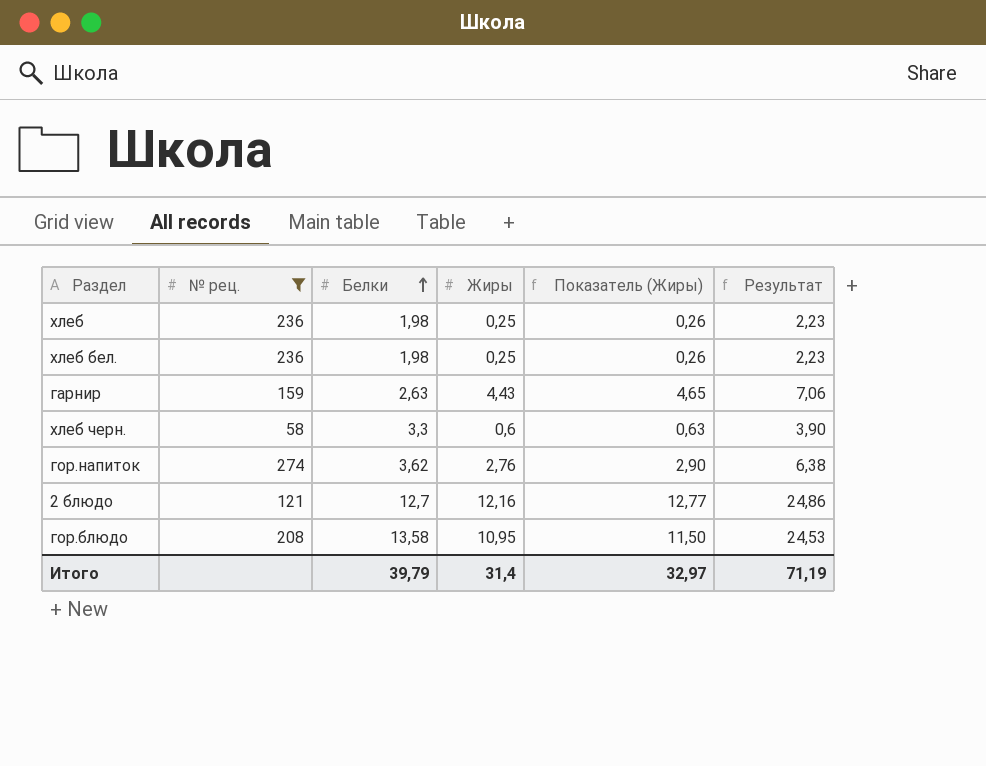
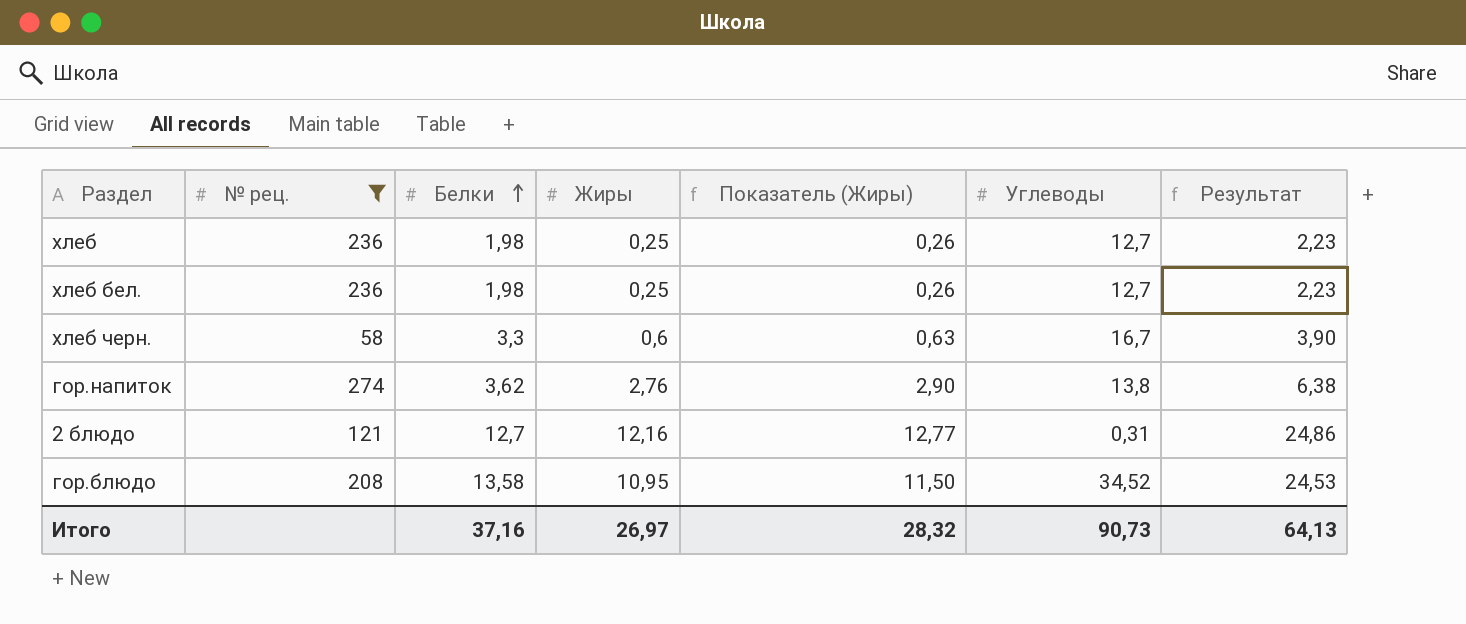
column Углеводы | position: none -> 6
row гарнир: 159 | 2,63 | 4,43 | 4,65 | 7,06 -> none
Итого | Белки: 39,79 -> 37,16
Итого | Жиры: 31,4 -> 26,97
Итого | Показатель (Жиры): 32,97 -> 28,32
Итого | Результат: 71,19 -> 64,13

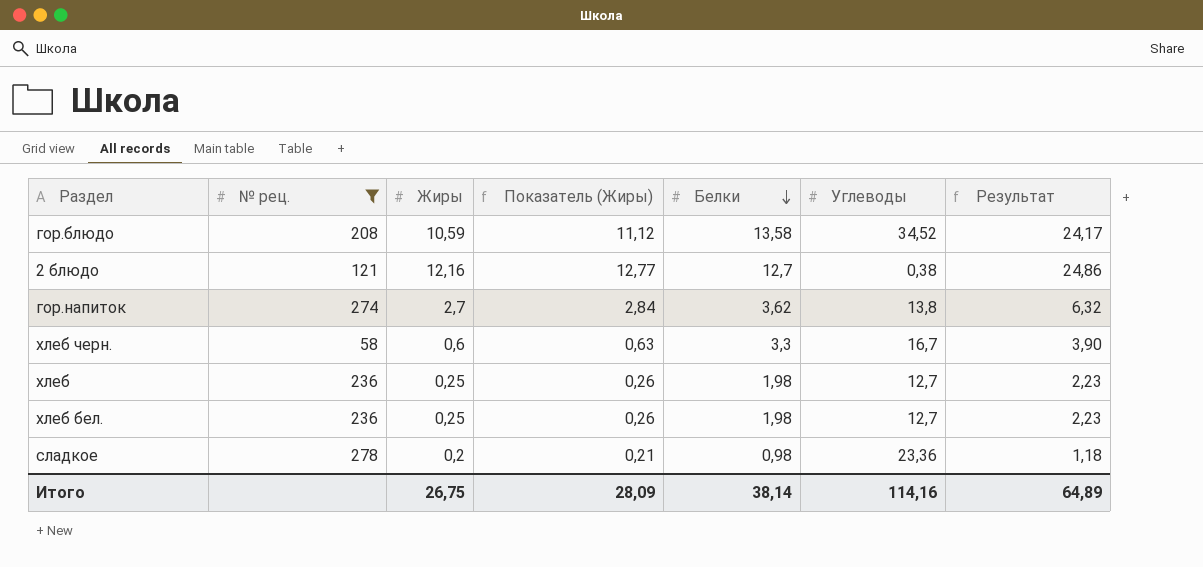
row order: Белки ascending -> Белки descending
column Белки | position: 3 -> 5
гор.блюдо | Жиры: 10,95 -> 10,59
гор.блюдо | Показатель (Жиры): 11,50 -> 11,12
гор.блюдо | Результат: 24,53 -> 24,17
2 блюдо | Углеводы: 0,31 -> 0,38
гор.напиток | Жиры: 2,76 -> 2,7
гор.напиток | Показатель (Жиры): 2,90 -> 2,84
гор.напиток | Результат: 6,38 -> 6,32
row сладкое: none -> 278 | 0,2 | 0,21 | 0,98 | 23,36 | 1,18
Итого | Жиры: 26,97 -> 26,75
Итого | Показатель (Жиры): 28,32 -> 28,09
Итого | Белки: 37,16 -> 38,14
Итого | Углеводы: 90,73 -> 114,16
Итого | Результат: 64,13 -> 64,89

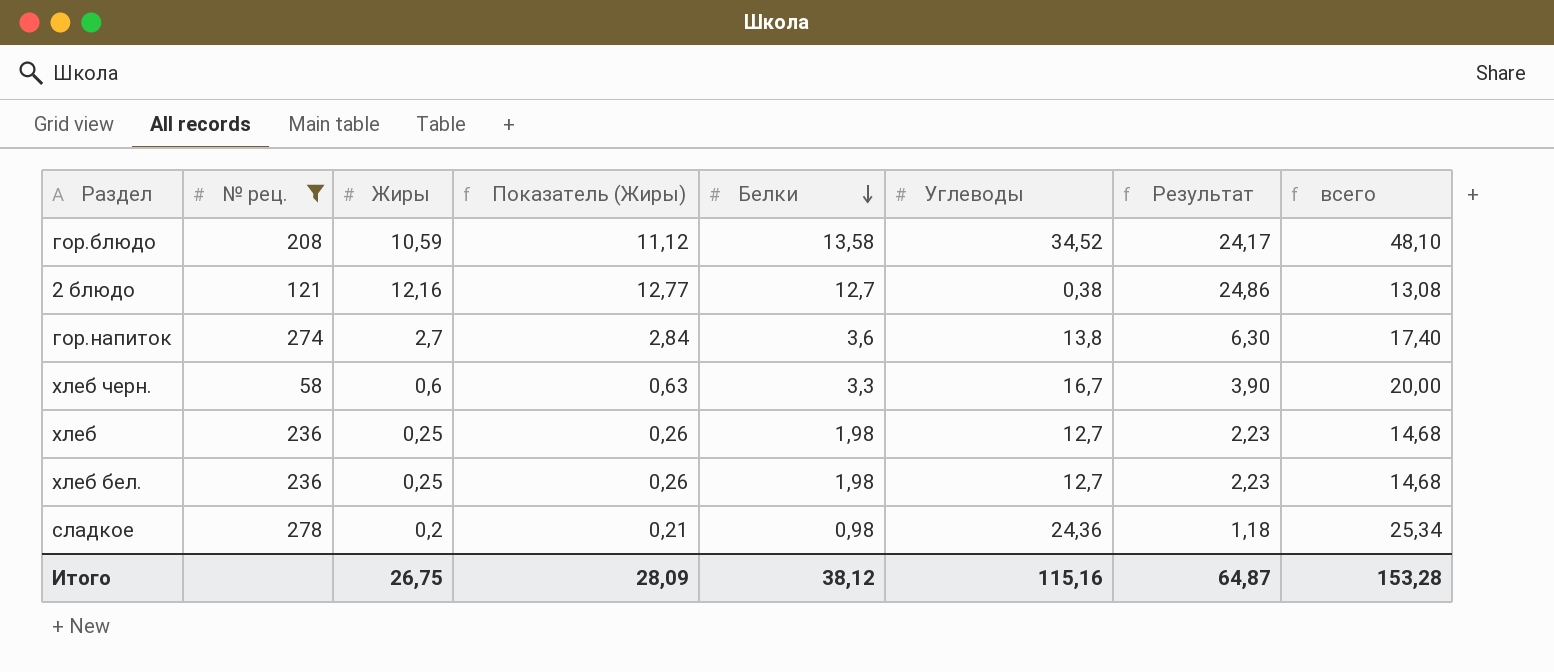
column всего | formula: none -> [Белки] + [Углеводы]
гор.напиток | Белки: 3,62 -> 3,6
гор.напиток | Результат: 6,32 -> 6,30
сладкое | Углеводы: 23,36 -> 24,36
Итого | Белки: 38,14 -> 38,12
Итого | Углеводы: 114,16 -> 115,16
Итого | Результат: 64,89 -> 64,87

